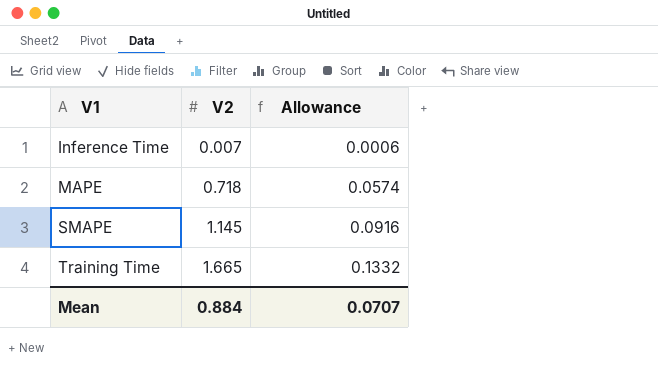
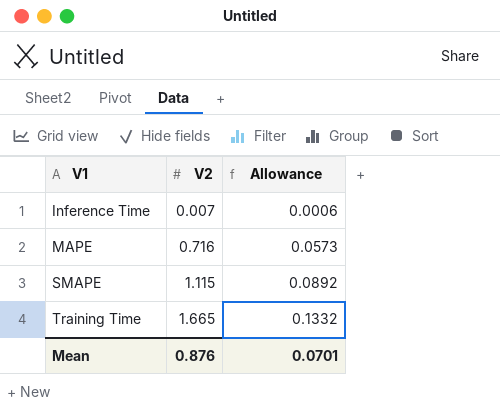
MAPE | V2: 0.718 -> 0.716
MAPE | Allowance: 0.0574 -> 0.0573
SMAPE | V2: 1.145 -> 1.115
SMAPE | Allowance: 0.0916 -> 0.0892
Mean | V2: 0.884 -> 0.876
Mean | Allowance: 0.0707 -> 0.0701

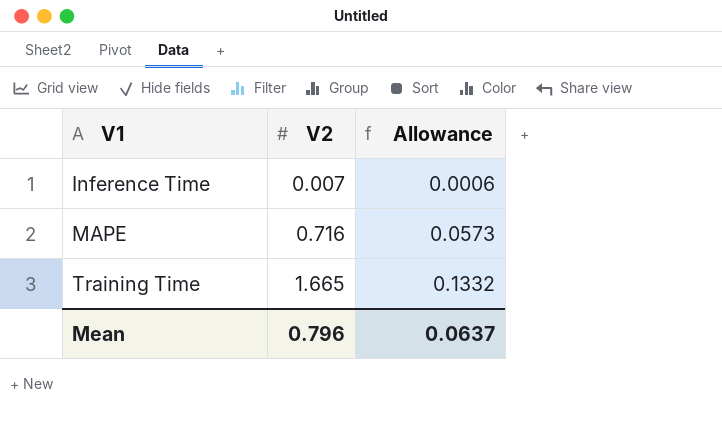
row SMAPE: 1.115 | 0.0892 -> none
Mean | V2: 0.876 -> 0.796
Mean | Allowance: 0.0701 -> 0.0637

